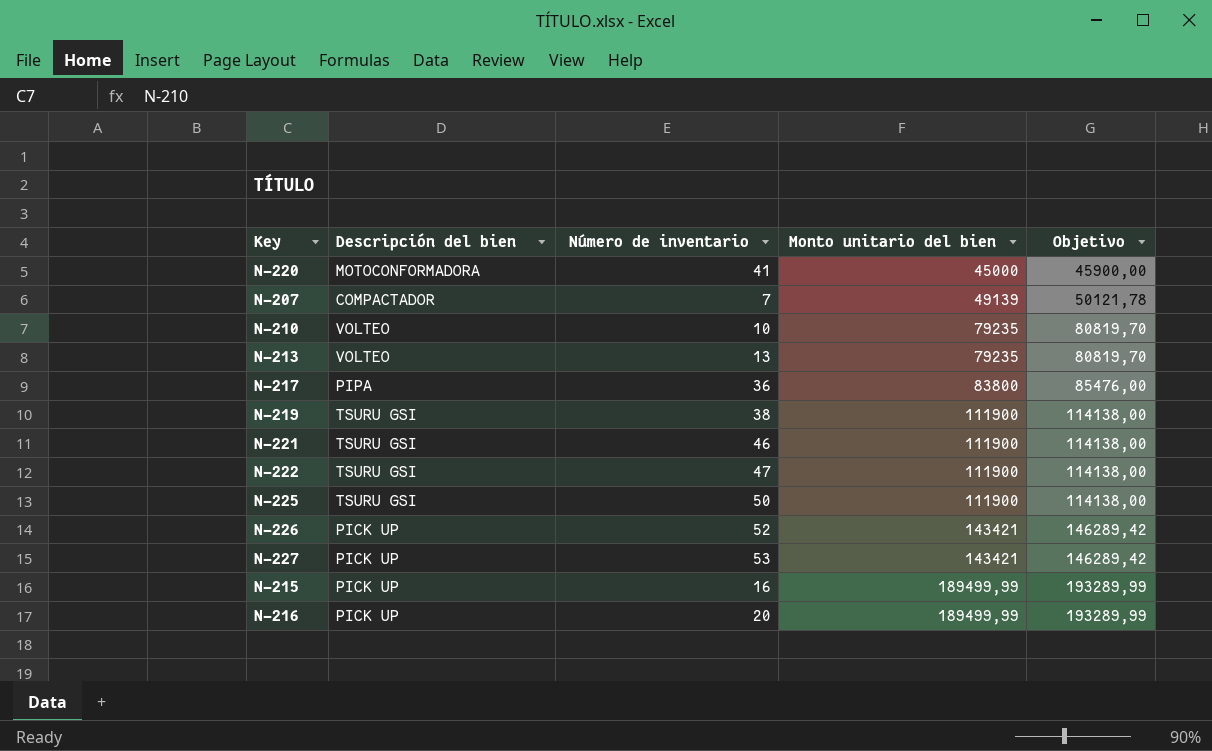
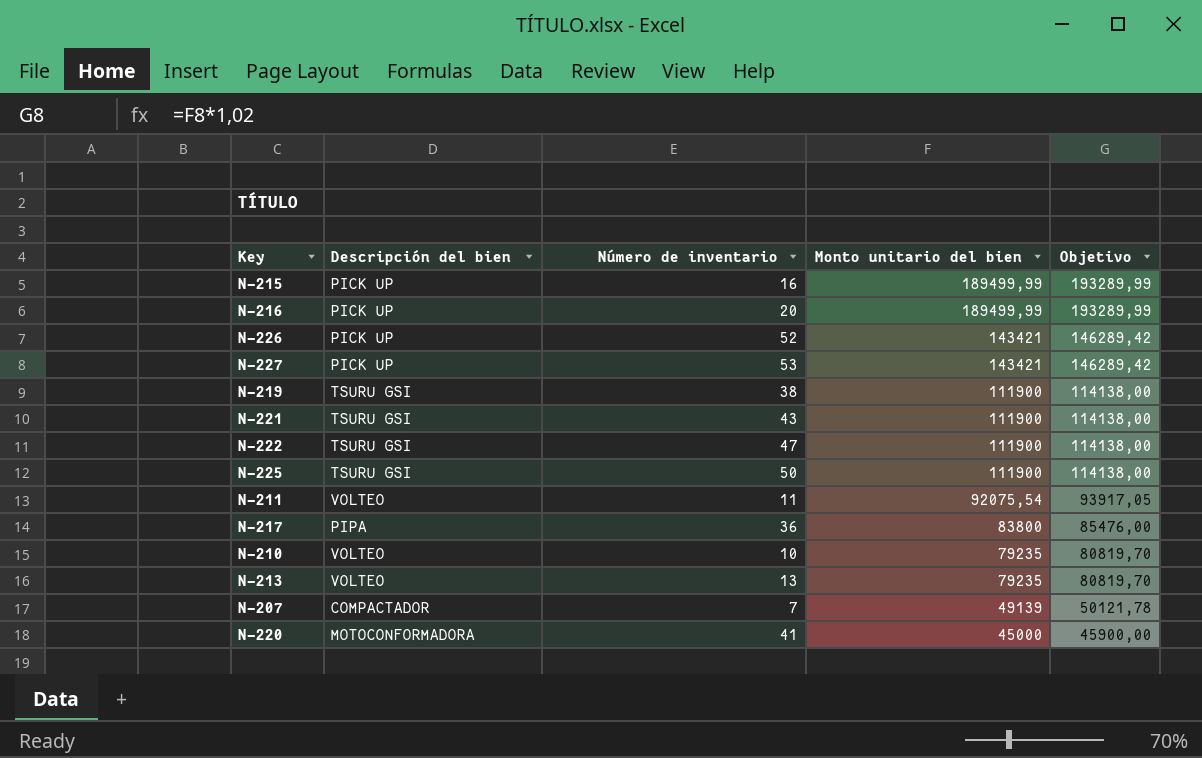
row order: Monto unitario del bien ascending -> Monto unitario del bien descending
N-221 | Número de inventario: 46 -> 43
row N-211: none -> VOLTEO | 11 | 92075,54 | 93917,05

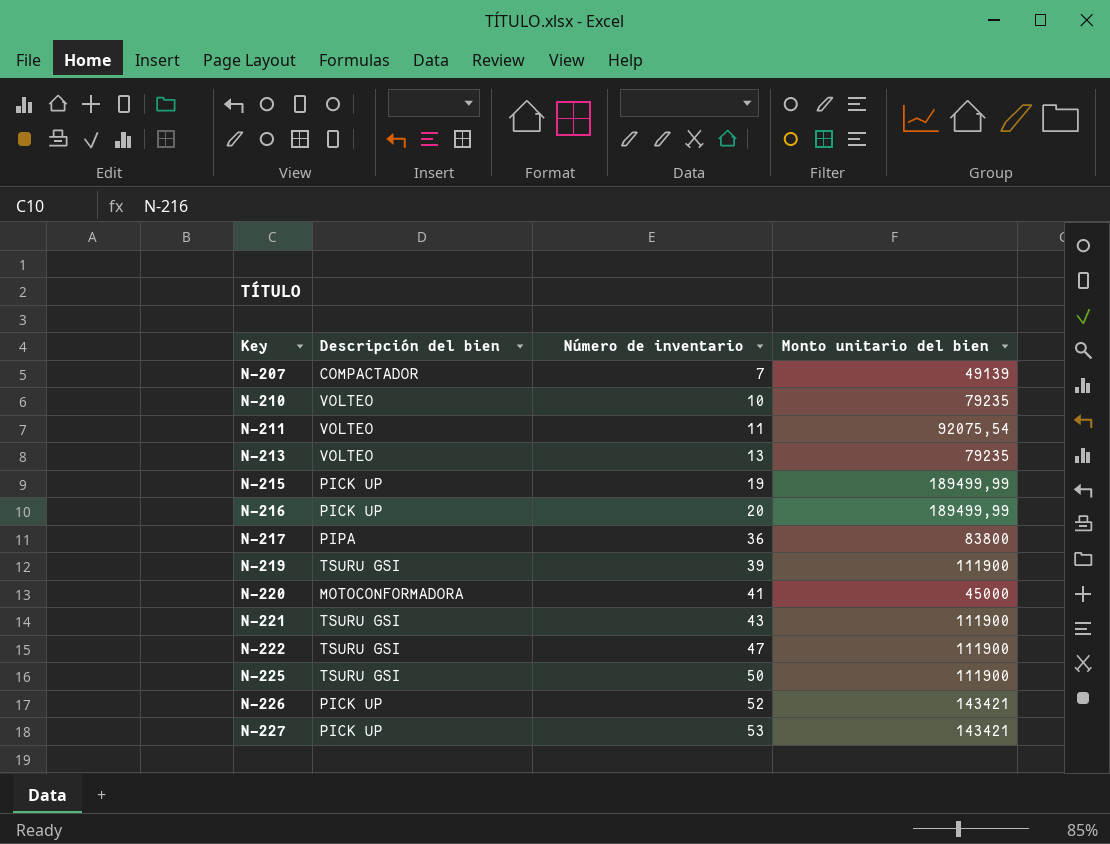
row order: Monto unitario del bien descending -> Key ascending
column Objetivo | formula: [Monto unitario del bien] * 1,02 -> none
N-215 | Número de inventario: 16 -> 19
N-219 | Número de inventario: 38 -> 39

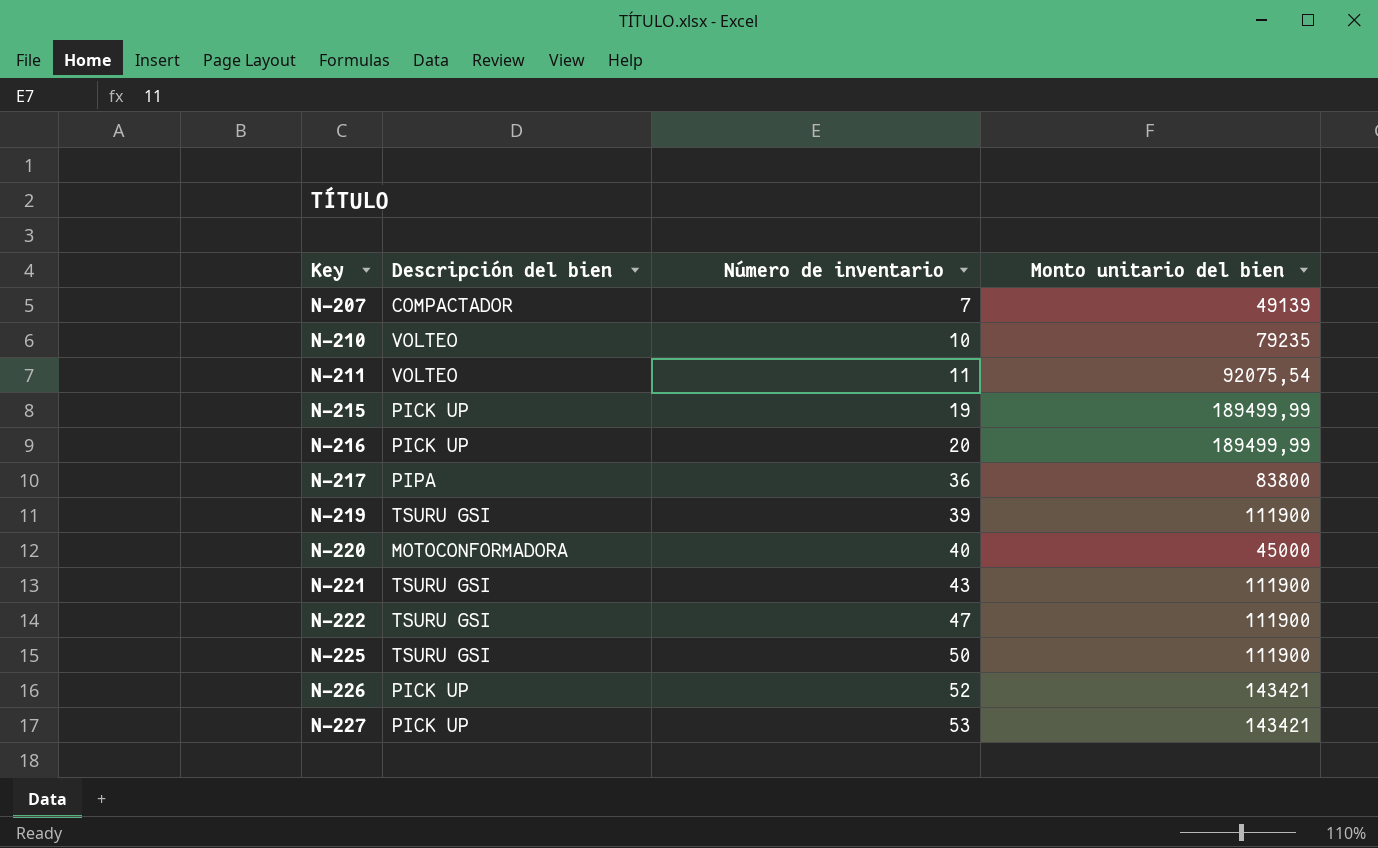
row N-213: VOLTEO | 13 | 79235 -> none
N-220 | Número de inventario: 41 -> 40

